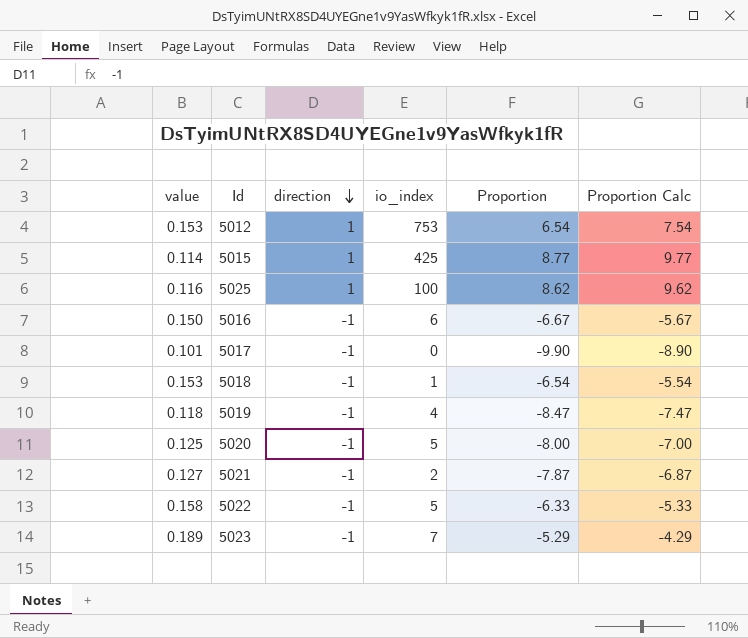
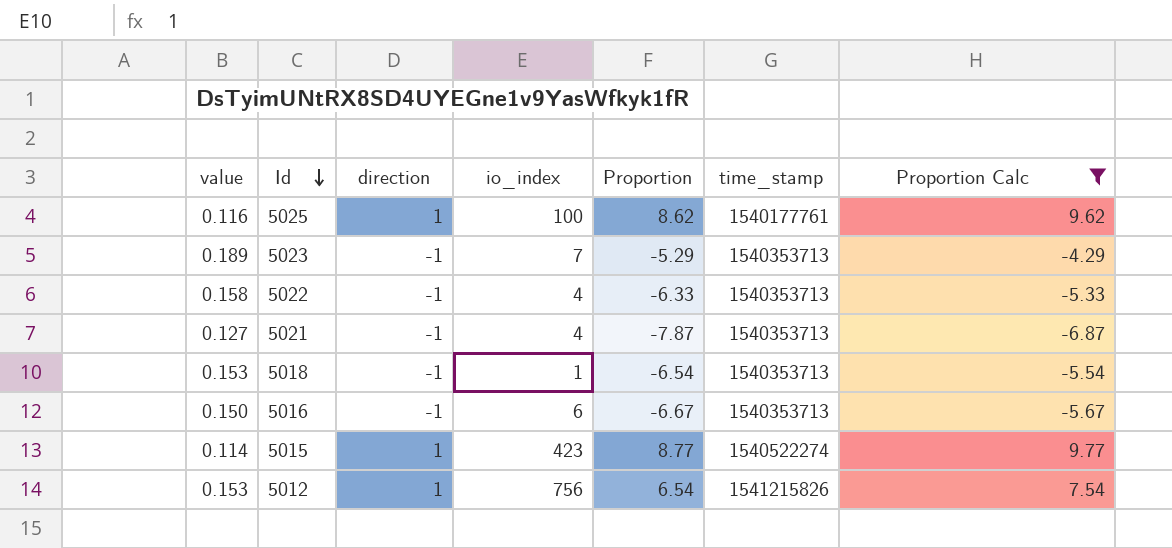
filter: none -> Proportion Calc >= -6.87
row order: direction descending -> Id descending
column time_stamp | position: none -> 6
5022 | io_index: 5 -> 4
5021 | io_index: 2 -> 4
5015 | io_index: 425 -> 423
5012 | io_index: 753 -> 756

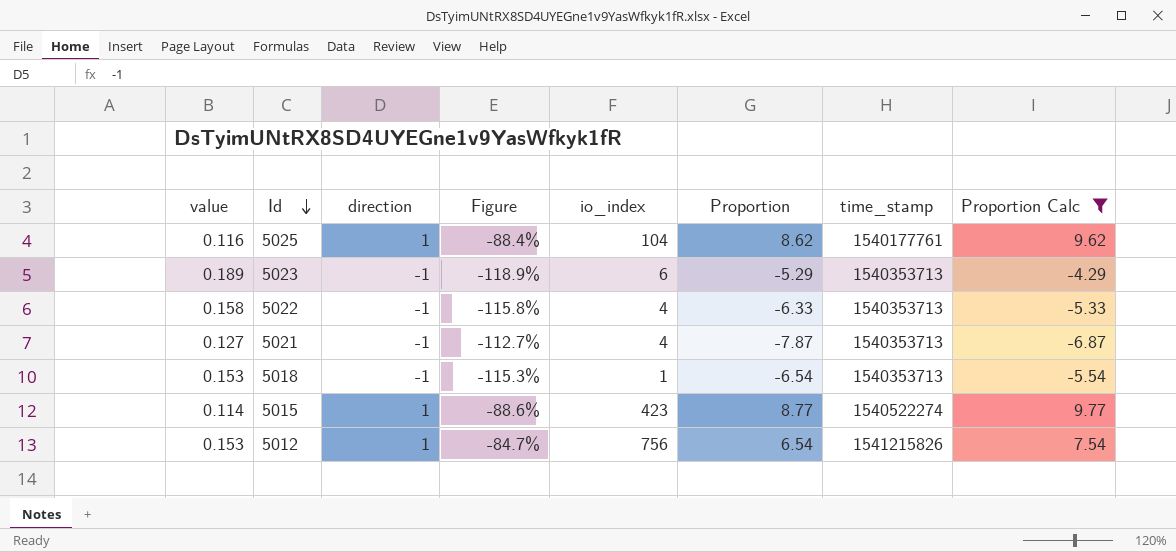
column Figure | formula: none -> ([value] - [direction]) / [direction]
row 5016: 0.150 | -1 | 6 | -6.67 | 1540353713 | -5.67 -> none
5025 | io_index: 100 -> 104
5023 | io_index: 7 -> 6

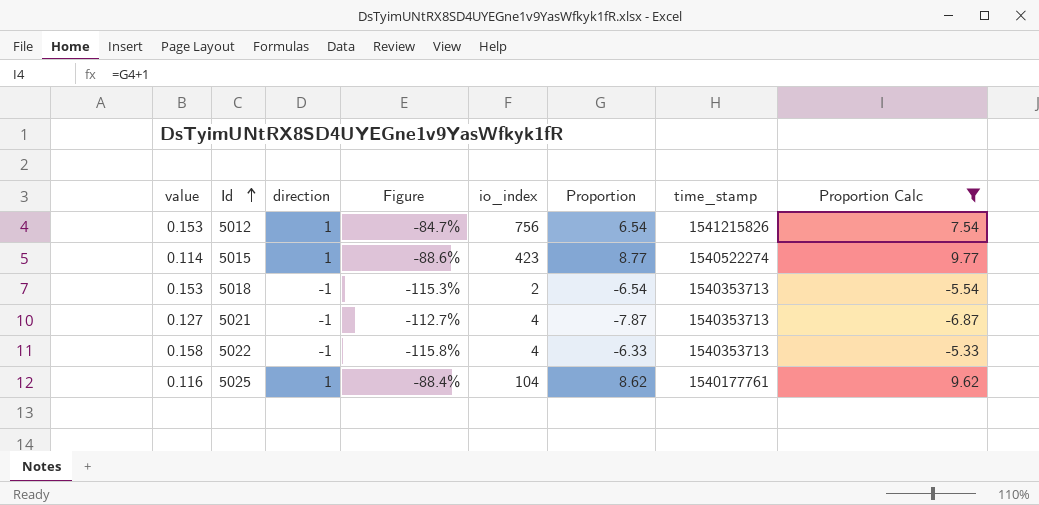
row order: Id descending -> Id ascending
row 5023: 0.189 | -1 | -118.9% | 6 | -5.29 | 1540353713 | -4.29 -> none
5018 | io_index: 1 -> 2

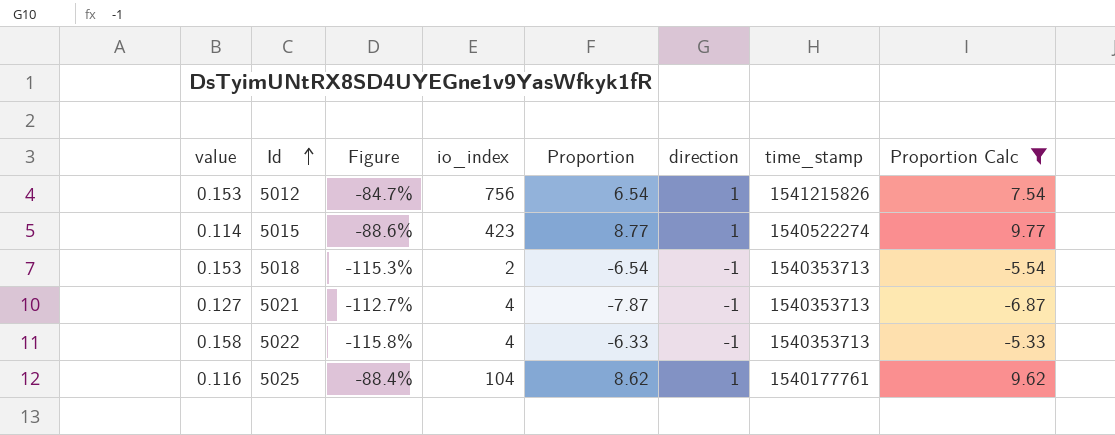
column direction | position: 3 -> 6

